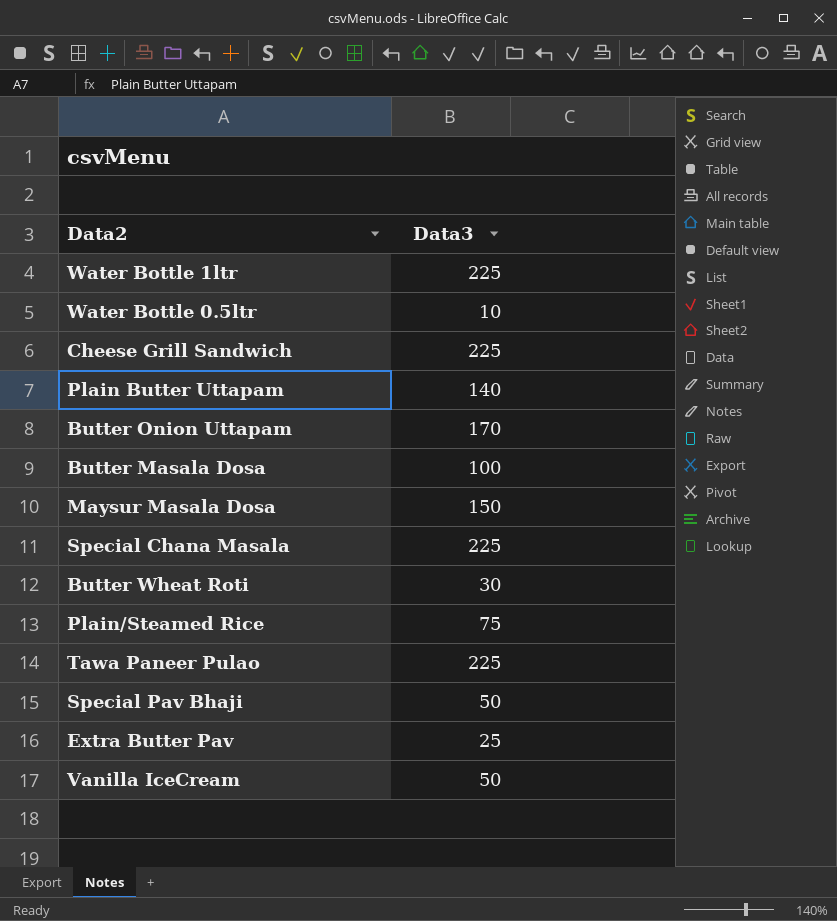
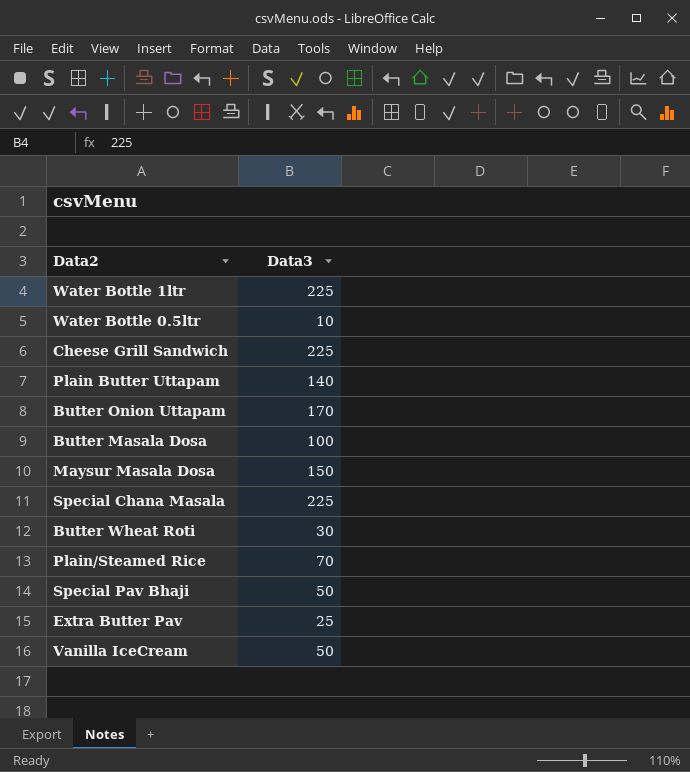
row Tawa Paneer Pulao: 225 -> none
Plain/Steamed Rice | Data3: 75 -> 70

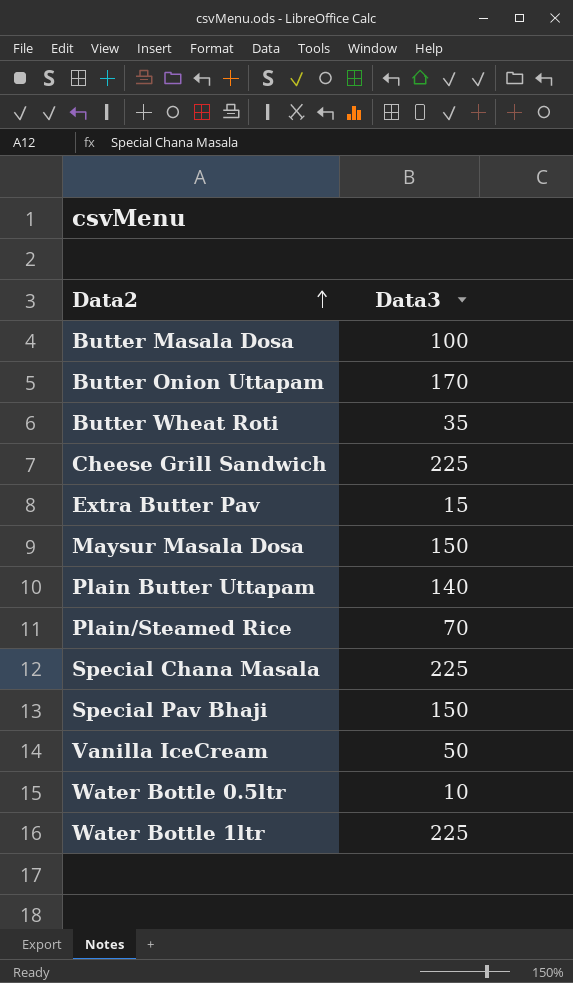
row order: none -> Data2 ascending
Butter Wheat Roti | Data3: 30 -> 35
Extra Butter Pav | Data3: 25 -> 15
Special Pav Bhaji | Data3: 50 -> 150

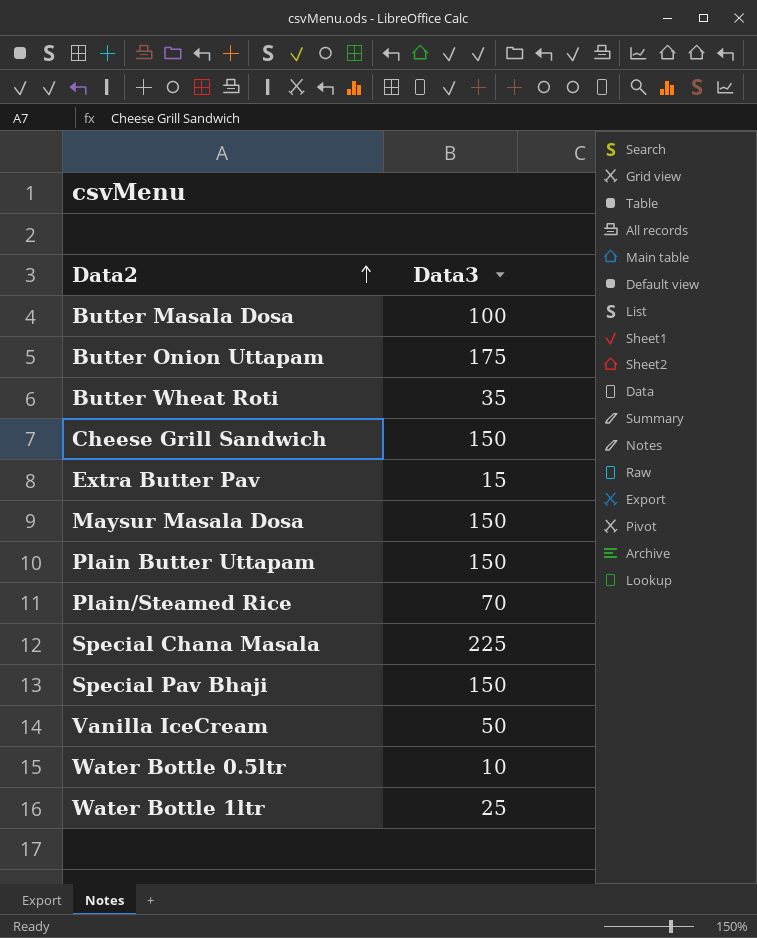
Butter Onion Uttapam | Data3: 170 -> 175
Cheese Grill Sandwich | Data3: 225 -> 150
Plain Butter Uttapam | Data3: 140 -> 150
Water Bottle 1ltr | Data3: 225 -> 25

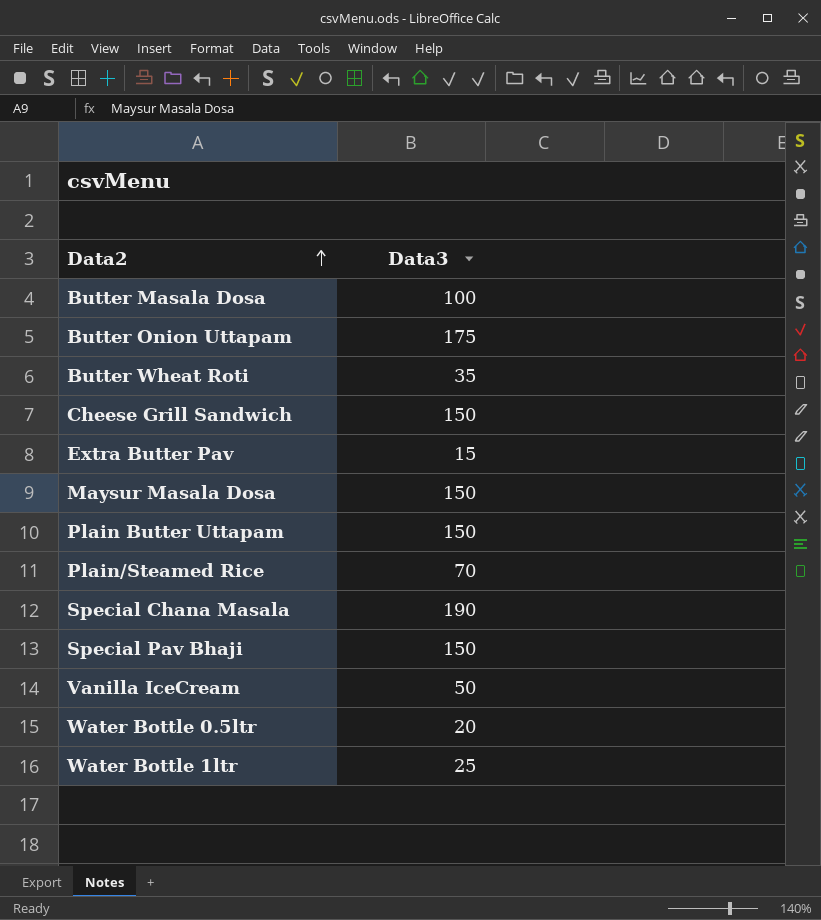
Special Chana Masala | Data3: 225 -> 190
Water Bottle 0.5ltr | Data3: 10 -> 20

